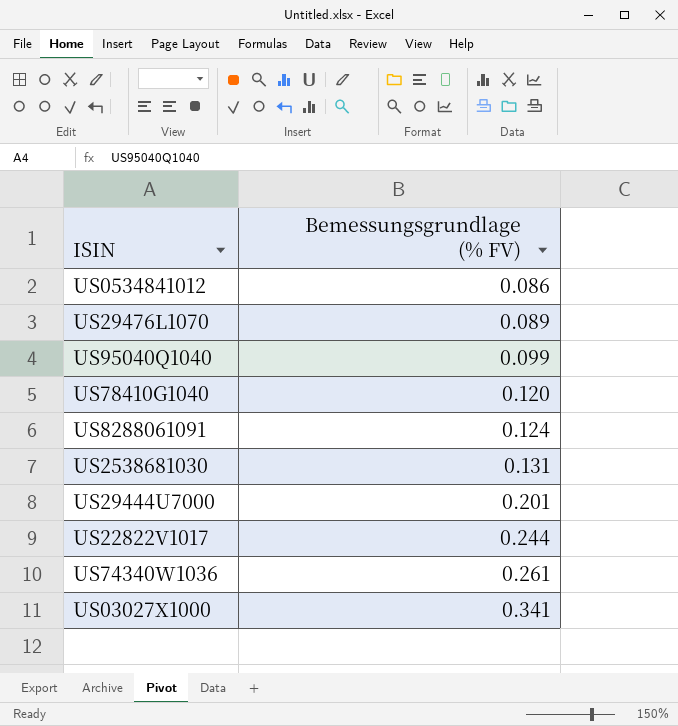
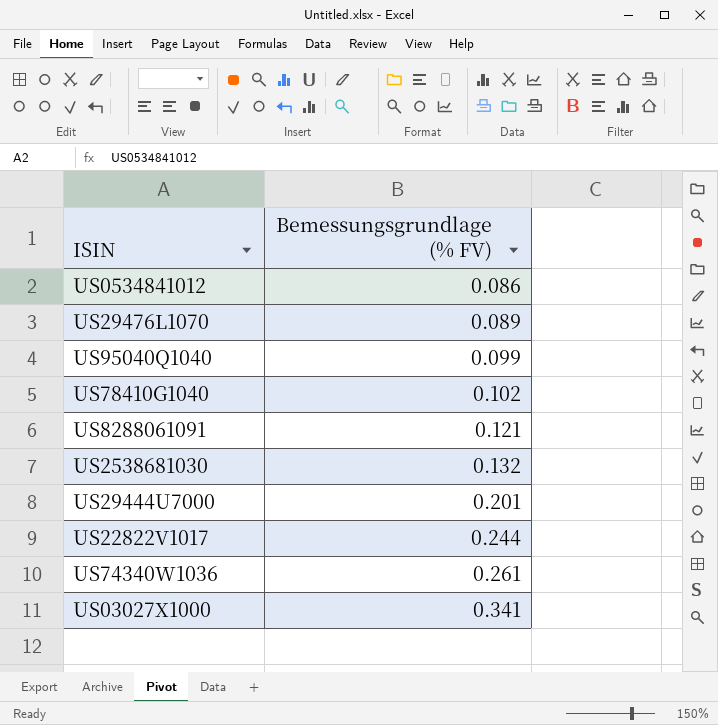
US78410G1040 | Bemessungsgrundlage (% FV): 0.120 -> 0.102
US8288061091 | Bemessungsgrundlage (% FV): 0.124 -> 0.121
US2538681030 | Bemessungsgrundlage (% FV): 0.131 -> 0.132

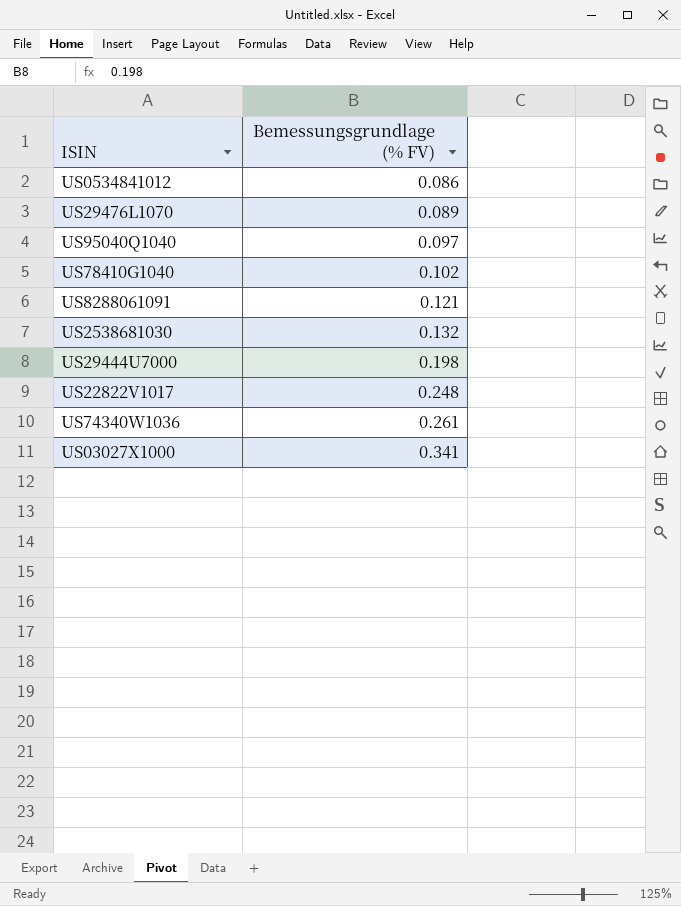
US95040Q1040 | Bemessungsgrundlage (% FV): 0.099 -> 0.097
US29444U7000 | Bemessungsgrundlage (% FV): 0.201 -> 0.198
US22822V1017 | Bemessungsgrundlage (% FV): 0.244 -> 0.248

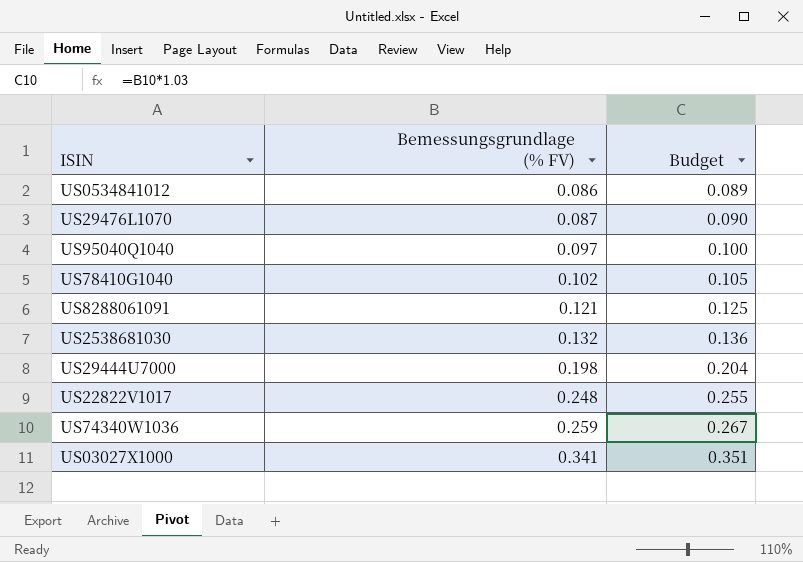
column Budget | formula: none -> [Bemessungsgrundlage (% FV)] * 1.03
US29476L1070 | Bemessungsgrundlage (% FV): 0.089 -> 0.087
US74340W1036 | Bemessungsgrundlage (% FV): 0.261 -> 0.259

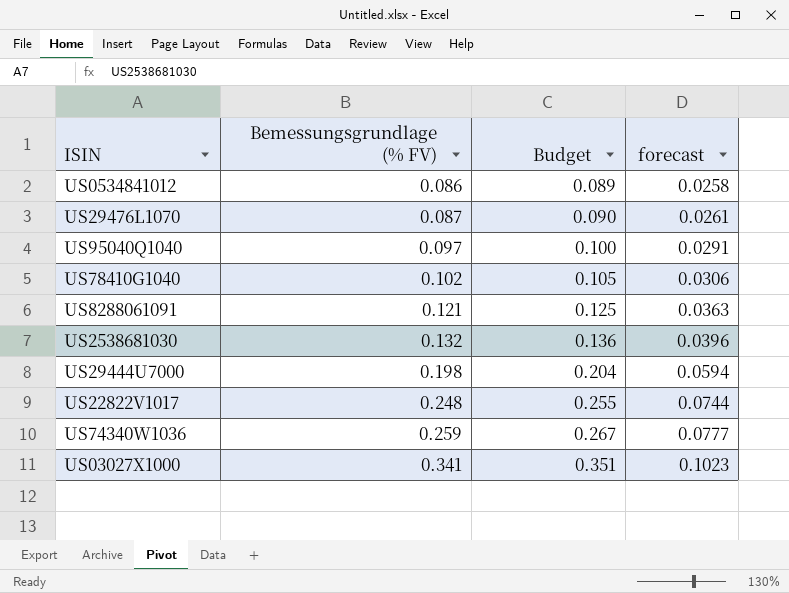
column forecast | formula: none -> [Bemessungsgrundlage (% FV)] * 0.3

